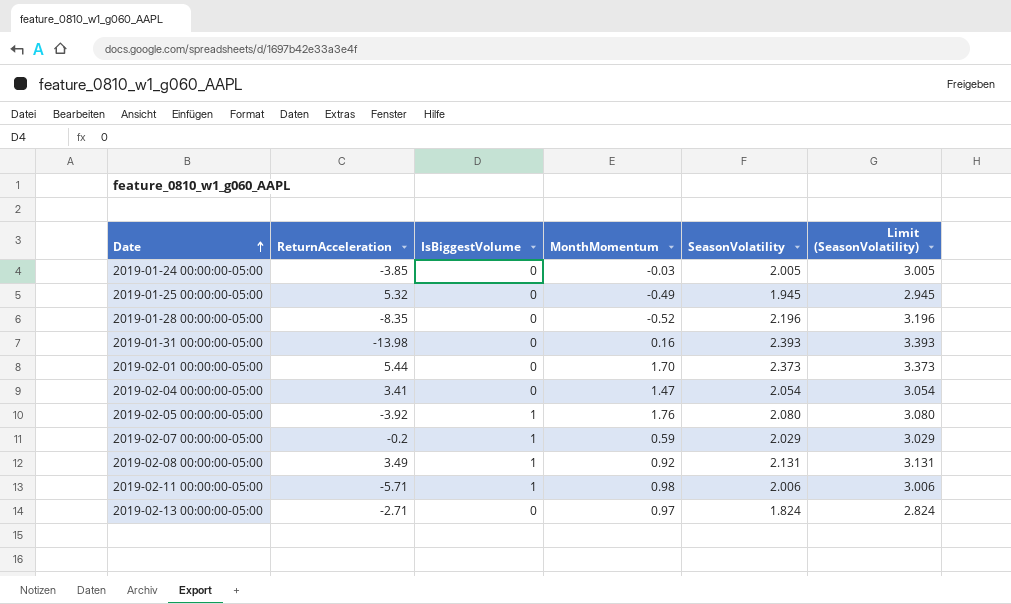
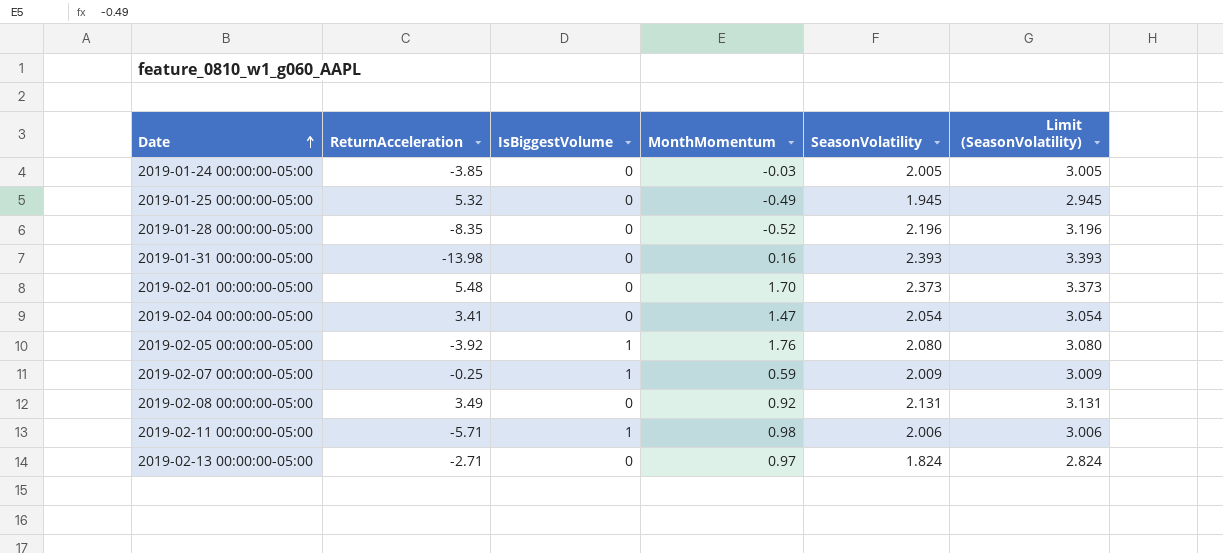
2019-02-01 00:00:00-05:00 | ReturnAcceleration: 5.44 -> 5.48
2019-02-07 00:00:00-05:00 | ReturnAcceleration: -0.2 -> -0.25
2019-02-07 00:00:00-05:00 | SeasonVolatility: 2.029 -> 2.009
2019-02-07 00:00:00-05:00 | Limit (SeasonVolatility): 3.029 -> 3.009
2019-02-08 00:00:00-05:00 | IsBiggestVolume: 1 -> 0

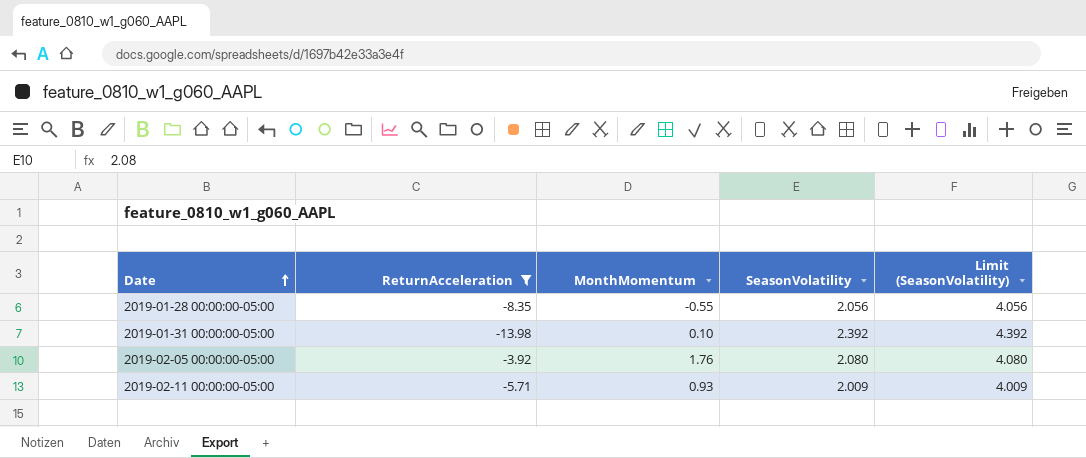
filter: none -> ReturnAcceleration <= -3.92
column IsBiggestVolume | position: 3 -> none
column Limit (SeasonVolatility) | formula: [SeasonVolatility] + 1 -> [SeasonVolatility] + 2
2019-01-28 00:00:00-05:00 | MonthMomentum: -0.52 -> -0.55
2019-01-28 00:00:00-05:00 | SeasonVolatility: 2.196 -> 2.056
2019-01-31 00:00:00-05:00 | MonthMomentum: 0.16 -> 0.10
2019-01-31 00:00:00-05:00 | SeasonVolatility: 2.393 -> 2.392
2019-02-11 00:00:00-05:00 | MonthMomentum: 0.98 -> 0.93
2019-02-11 00:00:00-05:00 | SeasonVolatility: 2.006 -> 2.009

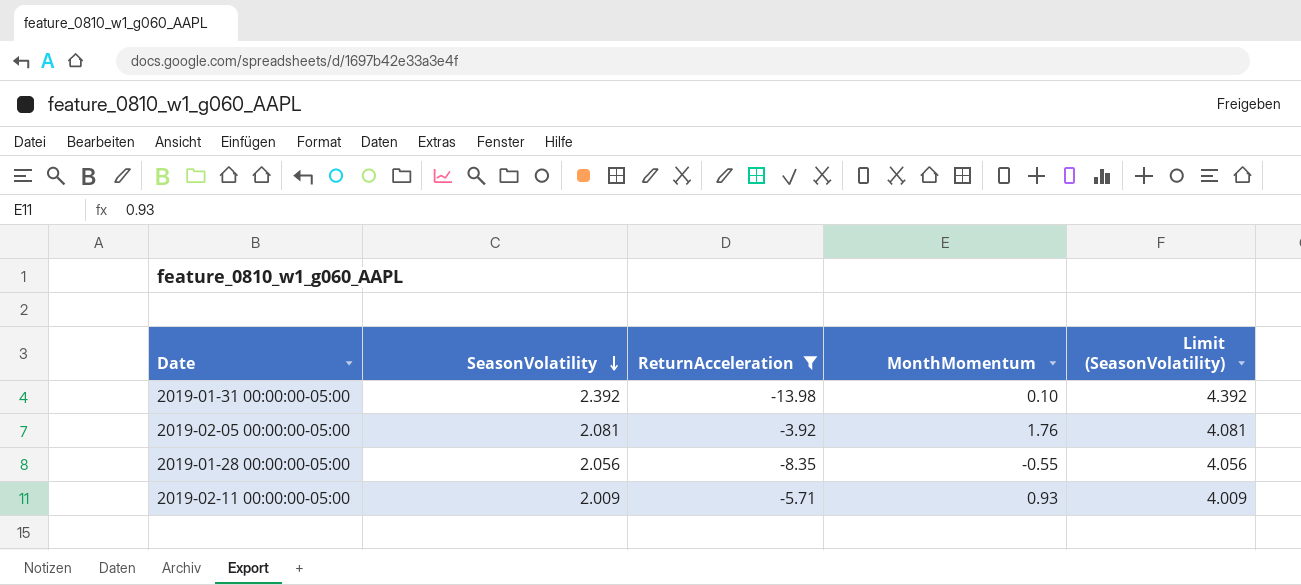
row order: Date ascending -> SeasonVolatility descending
column SeasonVolatility | position: 4 -> 2
2019-02-05 00:00:00-05:00 | SeasonVolatility: 2.080 -> 2.081
2019-02-05 00:00:00-05:00 | Limit (SeasonVolatility): 4.080 -> 4.081

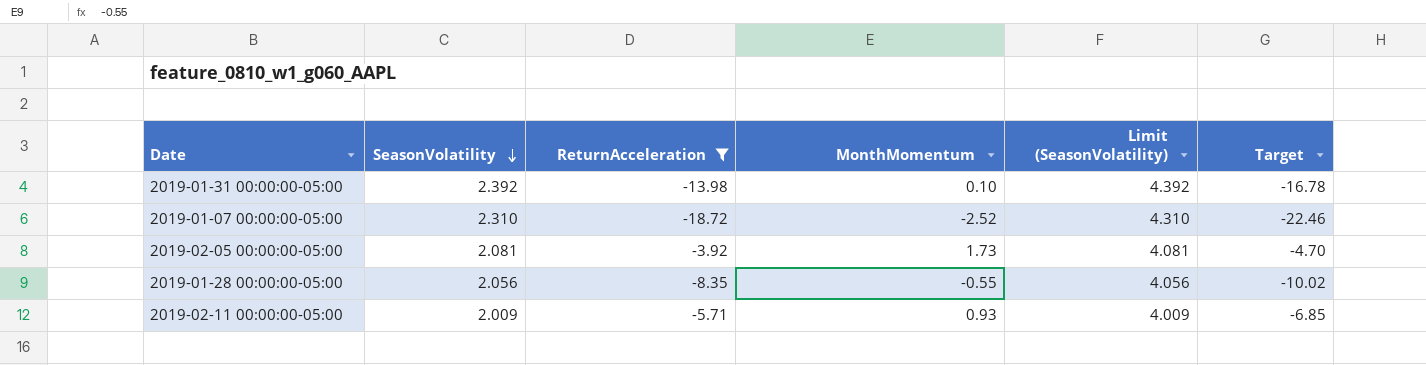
column Target | formula: none -> [ReturnAcceleration] * 1.2
row 2019-01-07 00:00:00-05:00: none -> 2.310 | -18.72 | -2.52 | 4.310 | -22.46
2019-02-05 00:00:00-05:00 | MonthMomentum: 1.76 -> 1.73

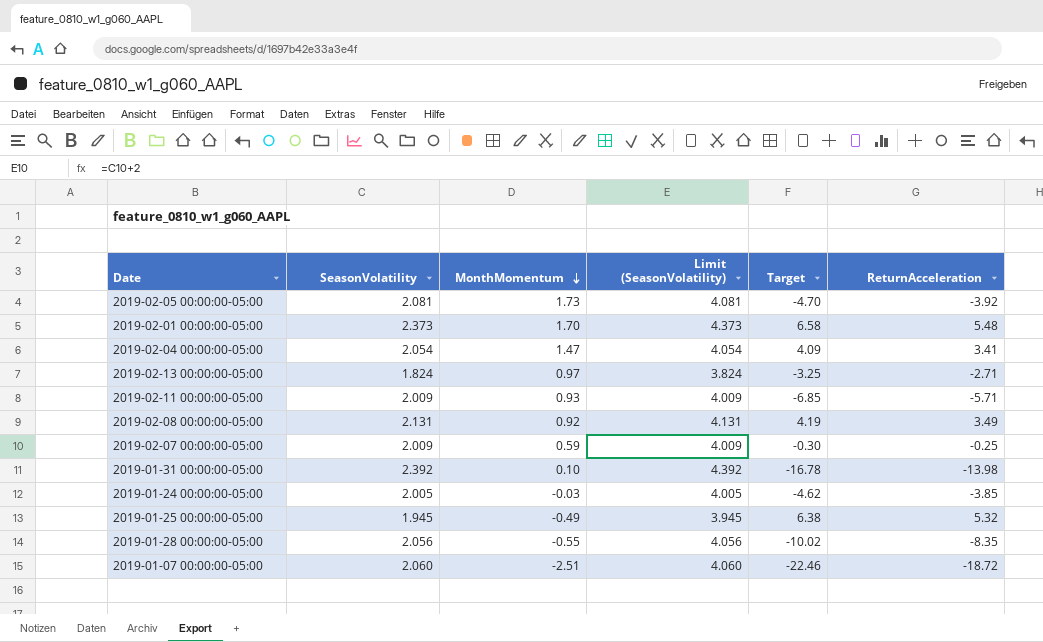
filter: ReturnAcceleration <= -3.92 -> none
row order: SeasonVolatility descending -> MonthMomentum descending
column ReturnAcceleration | position: 3 -> 6
2019-01-07 00:00:00-05:00 | SeasonVolatility: 2.310 -> 2.060
2019-01-07 00:00:00-05:00 | MonthMomentum: -2.52 -> -2.51
2019-01-07 00:00:00-05:00 | Limit (SeasonVolatility): 4.310 -> 4.060

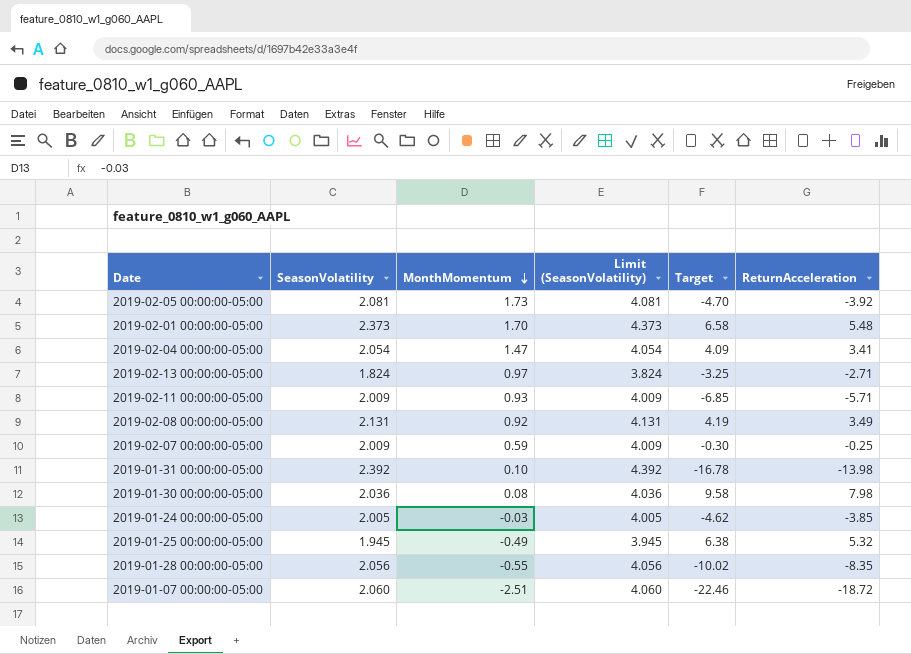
row 2019-01-30 00:00:00-05:00: none -> 2.036 | 0.08 | 4.036 | 9.58 | 7.98

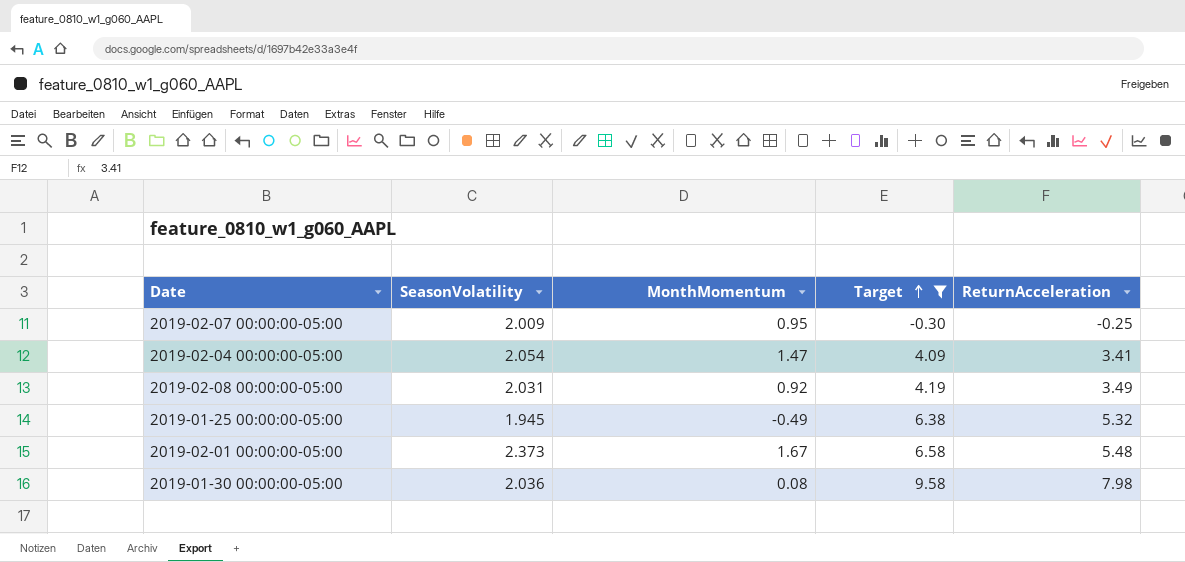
filter: none -> Target >= -0.30
row order: MonthMomentum descending -> Target ascending
column Limit (SeasonVolatility) | formula: [SeasonVolatility] + 2 -> none
2019-02-07 00:00:00-05:00 | MonthMomentum: 0.59 -> 0.95
2019-02-08 00:00:00-05:00 | SeasonVolatility: 2.131 -> 2.031
2019-02-01 00:00:00-05:00 | MonthMomentum: 1.70 -> 1.67

